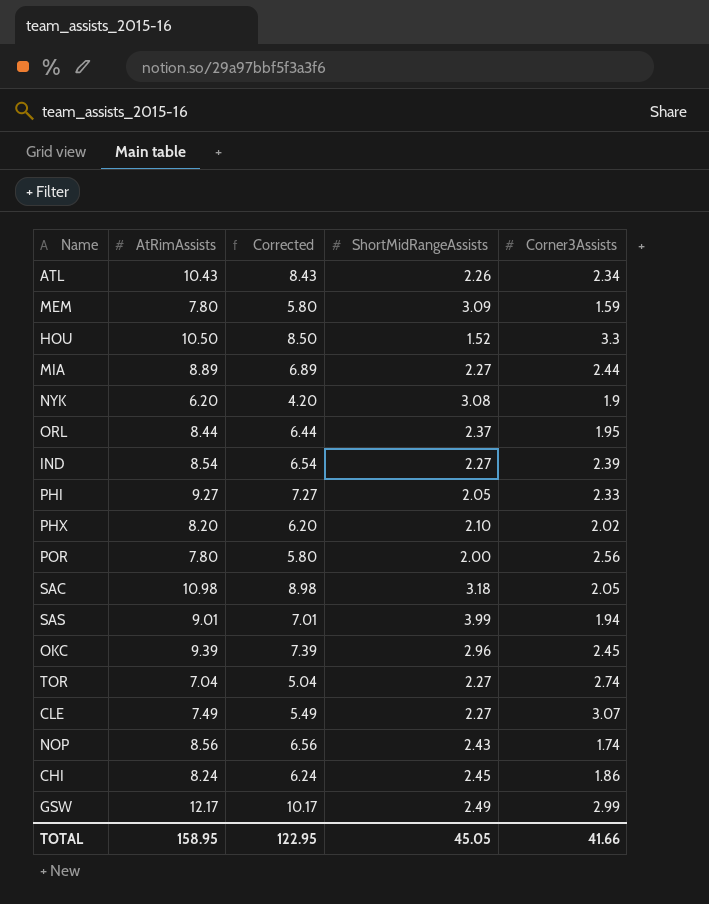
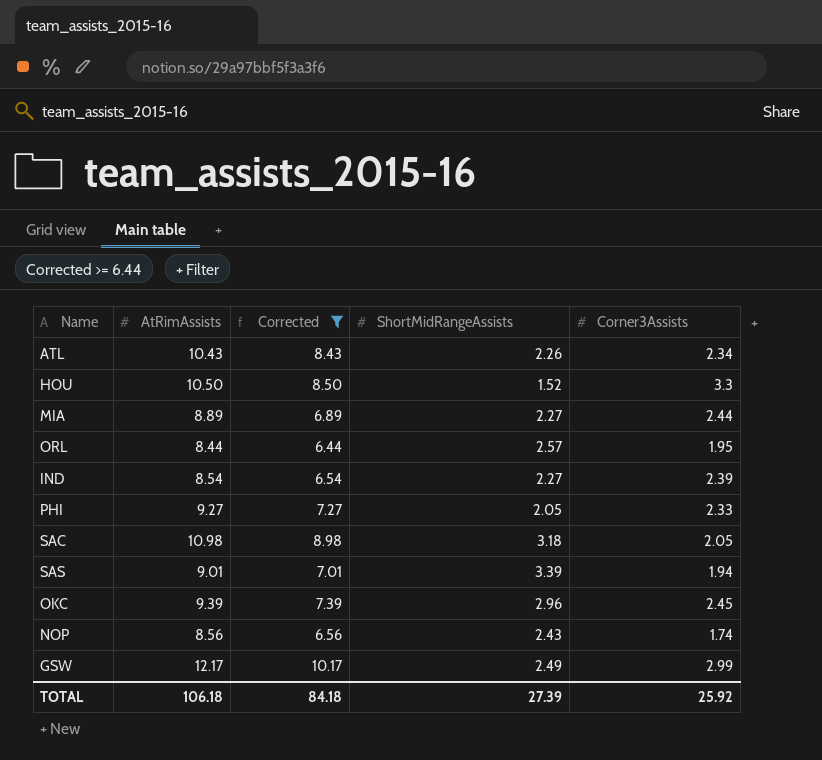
filter: none -> Corrected >= 6.44
ORL | ShortMidRangeAssists: 2.37 -> 2.57
SAS | ShortMidRangeAssists: 3.99 -> 3.39
TOTAL | AtRimAssists: 158.95 -> 106.18
TOTAL | Corrected: 122.95 -> 84.18
TOTAL | ShortMidRangeAssists: 45.05 -> 27.39
TOTAL | Corner3Assists: 41.66 -> 25.92

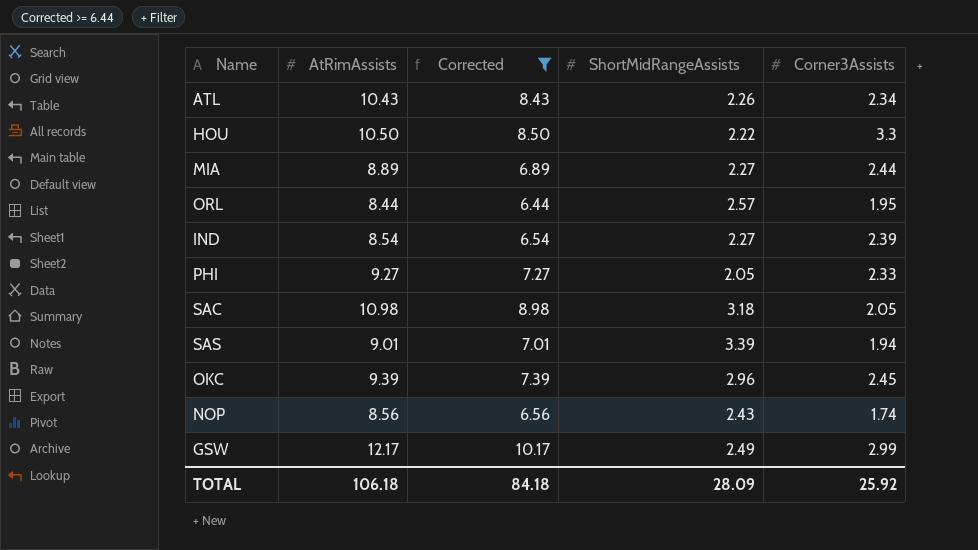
HOU | ShortMidRangeAssists: 1.52 -> 2.22
TOTAL | ShortMidRangeAssists: 27.39 -> 28.09

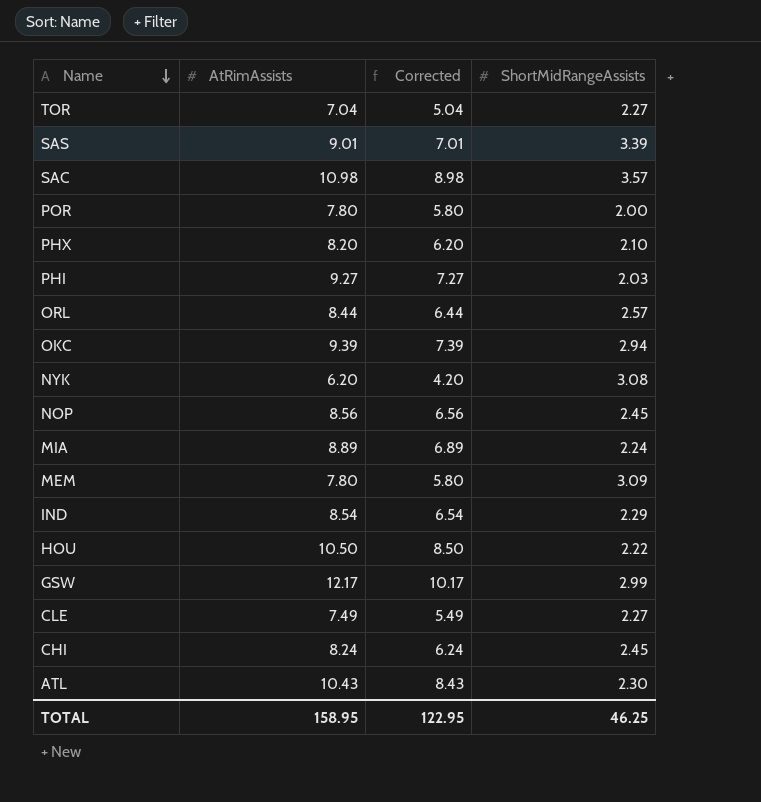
filter: Corrected >= 6.44 -> none
row order: none -> Name descending
column Corner3Assists | position: 5 -> none
SAC | ShortMidRangeAssists: 3.18 -> 3.57
PHI | ShortMidRangeAssists: 2.05 -> 2.03
OKC | ShortMidRangeAssists: 2.96 -> 2.94
NOP | ShortMidRangeAssists: 2.43 -> 2.45
MIA | ShortMidRangeAssists: 2.27 -> 2.24
IND | ShortMidRangeAssists: 2.27 -> 2.29
GSW | ShortMidRangeAssists: 2.49 -> 2.99
ATL | ShortMidRangeAssists: 2.26 -> 2.30
TOTAL | AtRimAssists: 106.18 -> 158.95
TOTAL | Corrected: 84.18 -> 122.95
TOTAL | ShortMidRangeAssists: 28.09 -> 46.25

